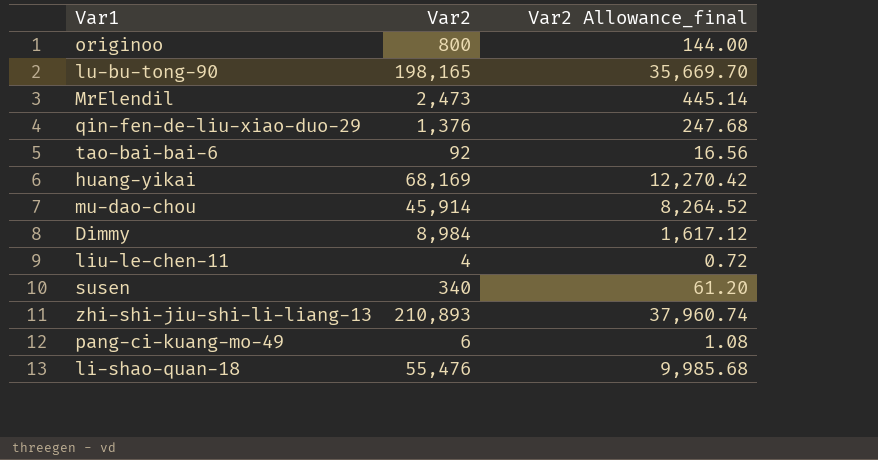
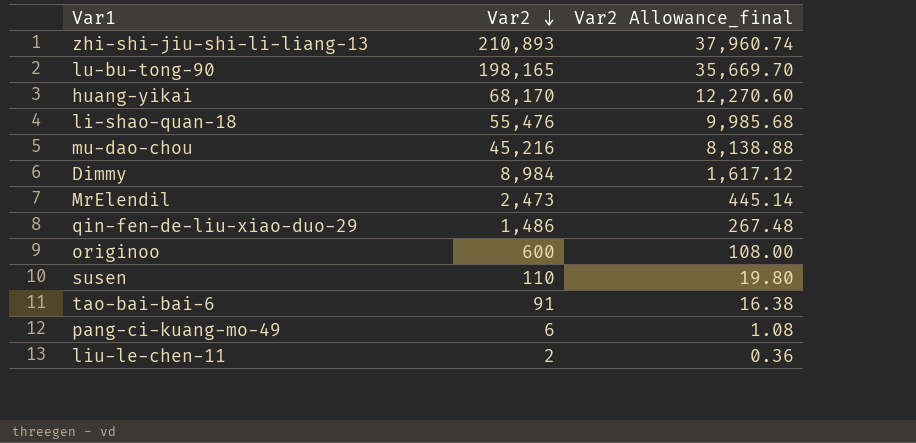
row order: none -> Var2 descending
huang-yikai | Var2: 68,169 -> 68,170
huang-yikai | Var2 Allowance_final: 12,270.42 -> 12,270.60
mu-dao-chou | Var2: 45,914 -> 45,216
mu-dao-chou | Var2 Allowance_final: 8,264.52 -> 8,138.88
qin-fen-de-liu-xiao-duo-29 | Var2: 1,376 -> 1,486
qin-fen-de-liu-xiao-duo-29 | Var2 Allowance_final: 247.68 -> 267.48
originoo | Var2: 800 -> 600
originoo | Var2 Allowance_final: 144.00 -> 108.00
susen | Var2: 340 -> 110
susen | Var2 Allowance_final: 61.20 -> 19.80
tao-bai-bai-6 | Var2: 92 -> 91
tao-bai-bai-6 | Var2 Allowance_final: 16.56 -> 16.38
liu-le-chen-11 | Var2: 4 -> 2
liu-le-chen-11 | Var2 Allowance_final: 0.72 -> 0.36

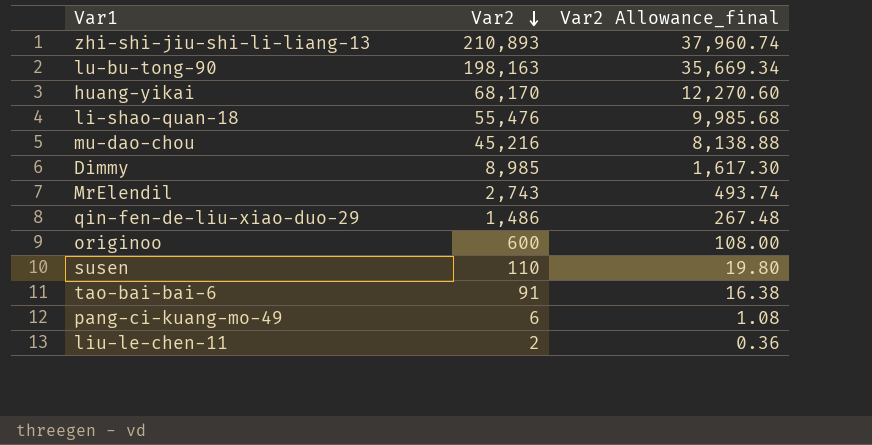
lu-bu-tong-90 | Var2: 198,165 -> 198,163
lu-bu-tong-90 | Var2 Allowance_final: 35,669.70 -> 35,669.34
Dimmy | Var2: 8,984 -> 8,985
Dimmy | Var2 Allowance_final: 1,617.12 -> 1,617.30
MrElendil | Var2: 2,473 -> 2,743
MrElendil | Var2 Allowance_final: 445.14 -> 493.74

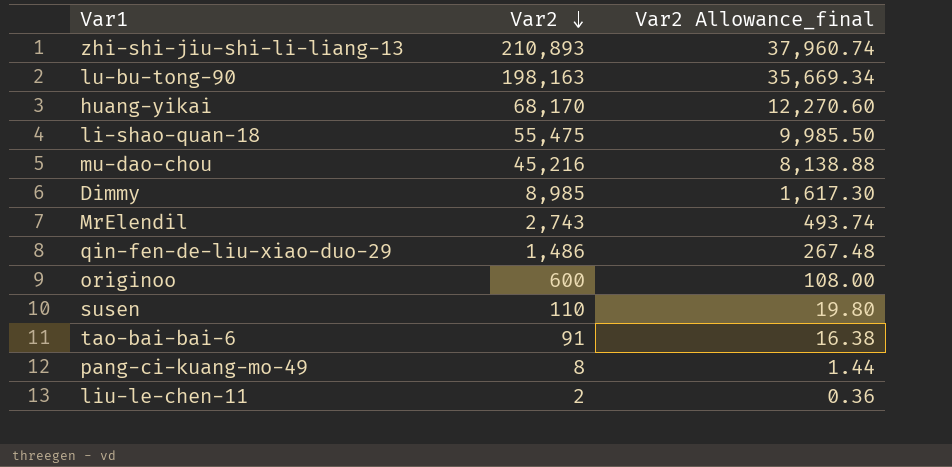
li-shao-quan-18 | Var2: 55,476 -> 55,475
li-shao-quan-18 | Var2 Allowance_final: 9,985.68 -> 9,985.50
pang-ci-kuang-mo-49 | Var2: 6 -> 8
pang-ci-kuang-mo-49 | Var2 Allowance_final: 1.08 -> 1.44

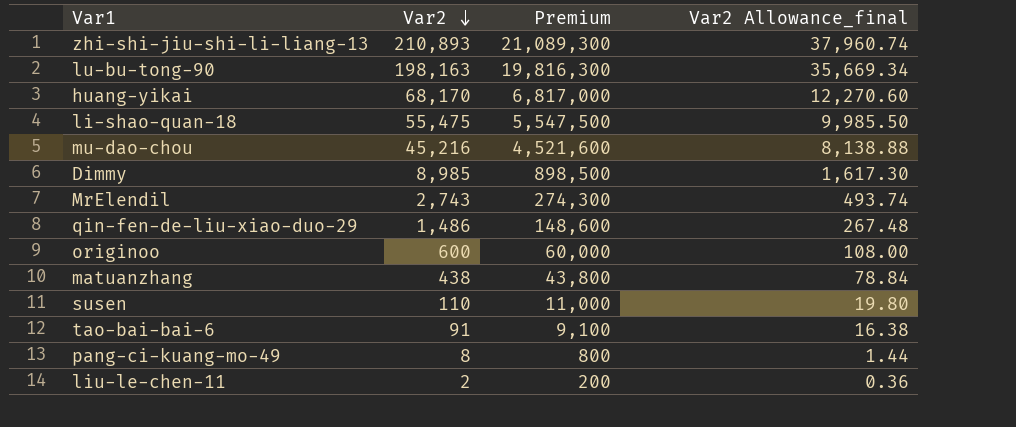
column Premium | formula: none -> [Var2] * 100
row matuanzhang: none -> 438 | 43,800 | 78.84

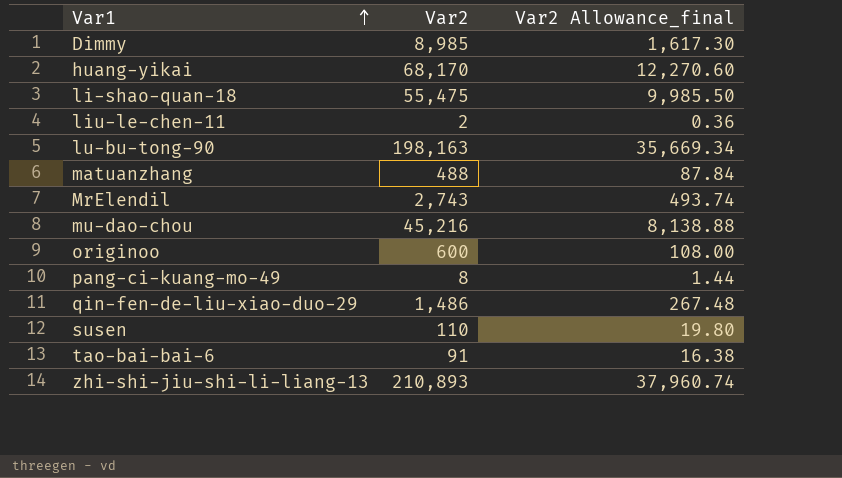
row order: Var2 descending -> Var1 ascending
column Premium | formula: [Var2] * 100 -> none
matuanzhang | Var2: 438 -> 488
matuanzhang | Var2 Allowance_final: 78.84 -> 87.84

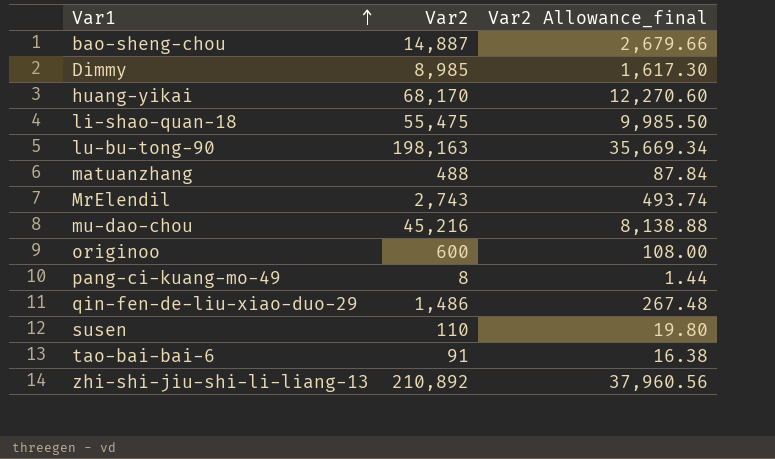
row liu-le-chen-11: 2 | 0.36 -> none
row bao-sheng-chou: none -> 14,887 | 2,679.66
zhi-shi-jiu-shi-li-liang-13 | Var2: 210,893 -> 210,892
zhi-shi-jiu-shi-li-liang-13 | Var2 Allowance_final: 37,960.74 -> 37,960.56

